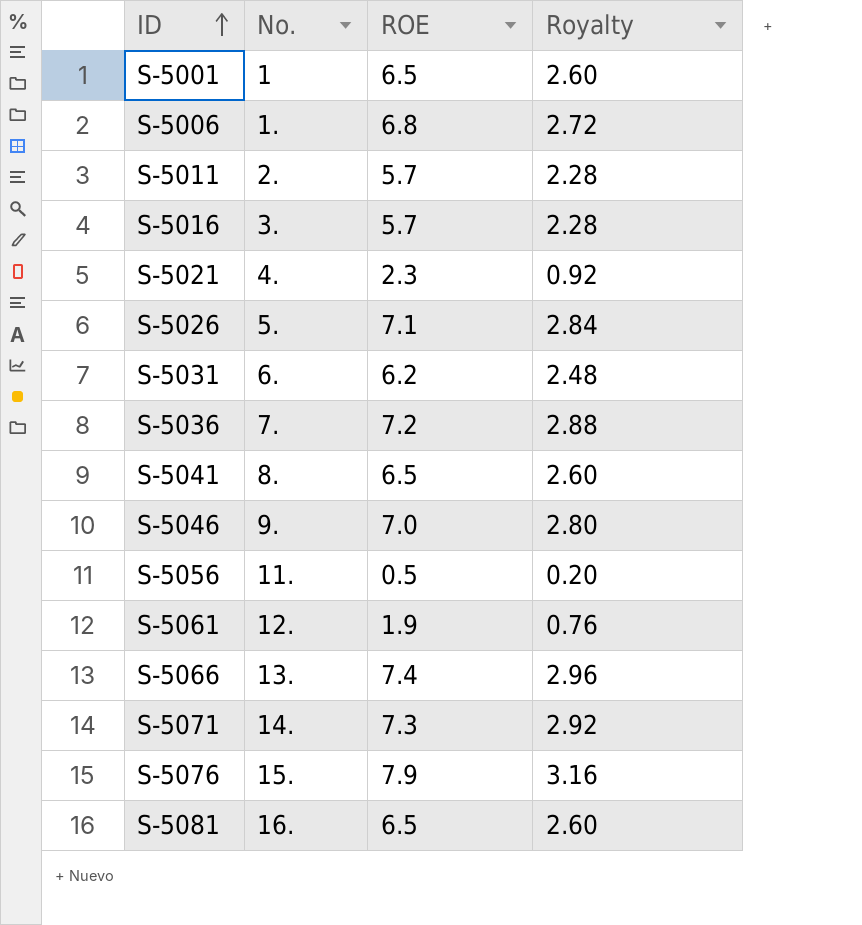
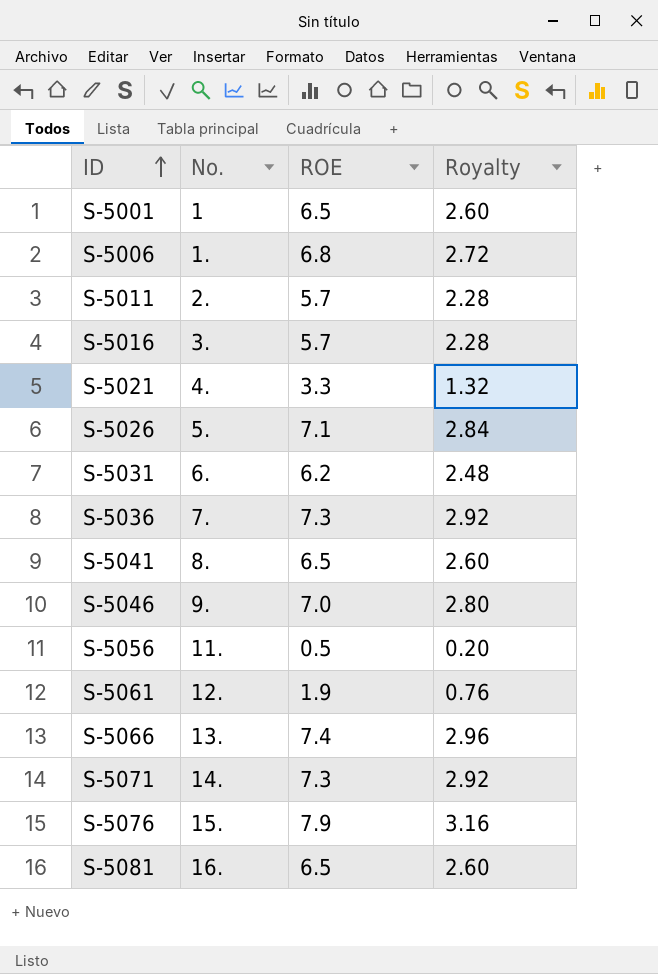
S-5021 | ROE: 2.3 -> 3.3
S-5021 | Royalty: 0.92 -> 1.32
S-5036 | ROE: 7.2 -> 7.3
S-5036 | Royalty: 2.88 -> 2.92

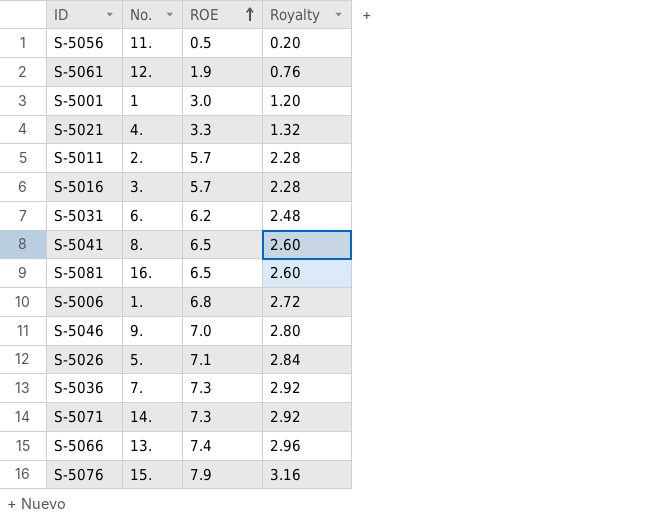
row order: ID ascending -> ROE ascending
S-5001 | ROE: 6.5 -> 3.0
S-5001 | Royalty: 2.60 -> 1.20

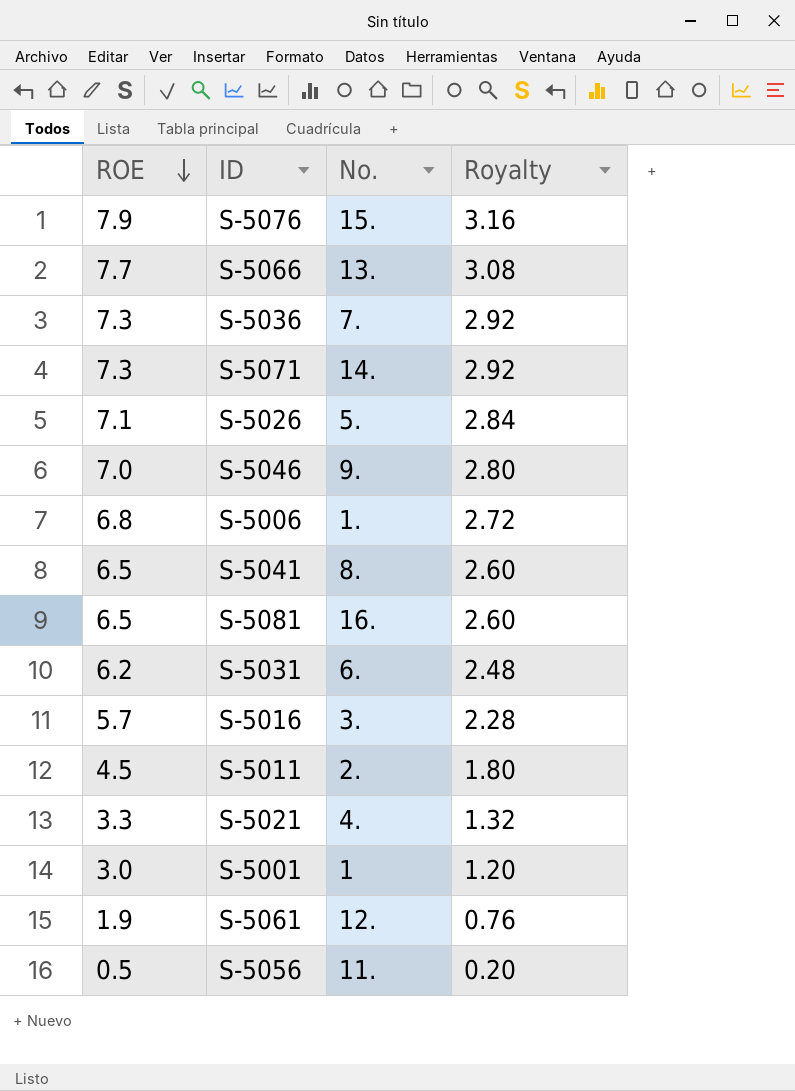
row order: ROE ascending -> ROE descending
column ROE | position: 3 -> 1
S-5066 | ROE: 7.4 -> 7.7
S-5066 | Royalty: 2.96 -> 3.08
S-5011 | ROE: 5.7 -> 4.5
S-5011 | Royalty: 2.28 -> 1.80

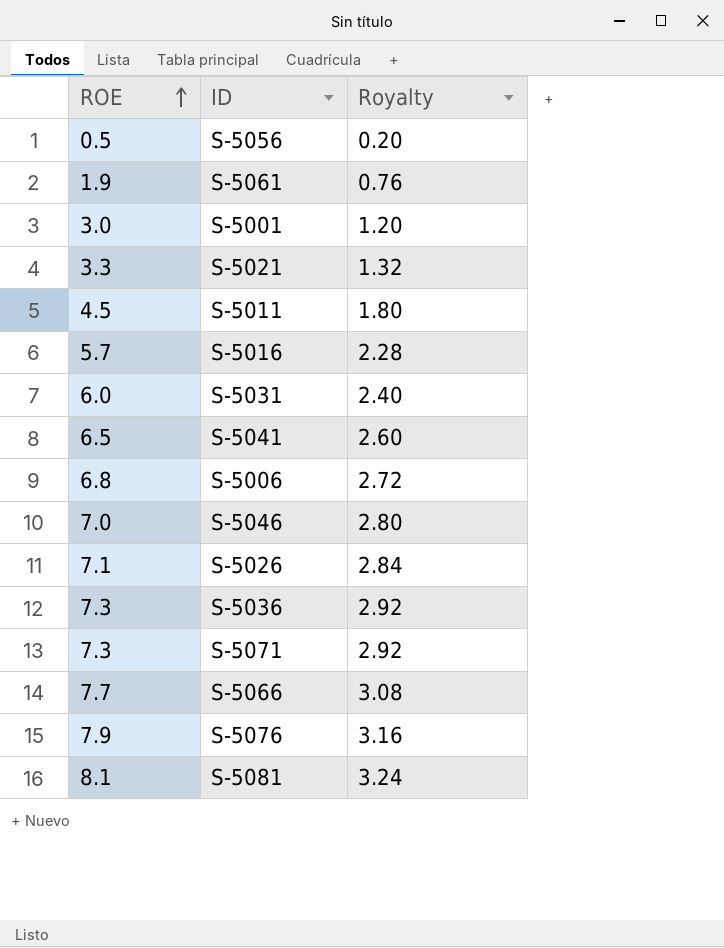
row order: ROE descending -> ROE ascending
column No. | position: 3 -> none
S-5031 | ROE: 6.2 -> 6.0
S-5031 | Royalty: 2.48 -> 2.40
S-5081 | ROE: 6.5 -> 8.1
S-5081 | Royalty: 2.60 -> 3.24

